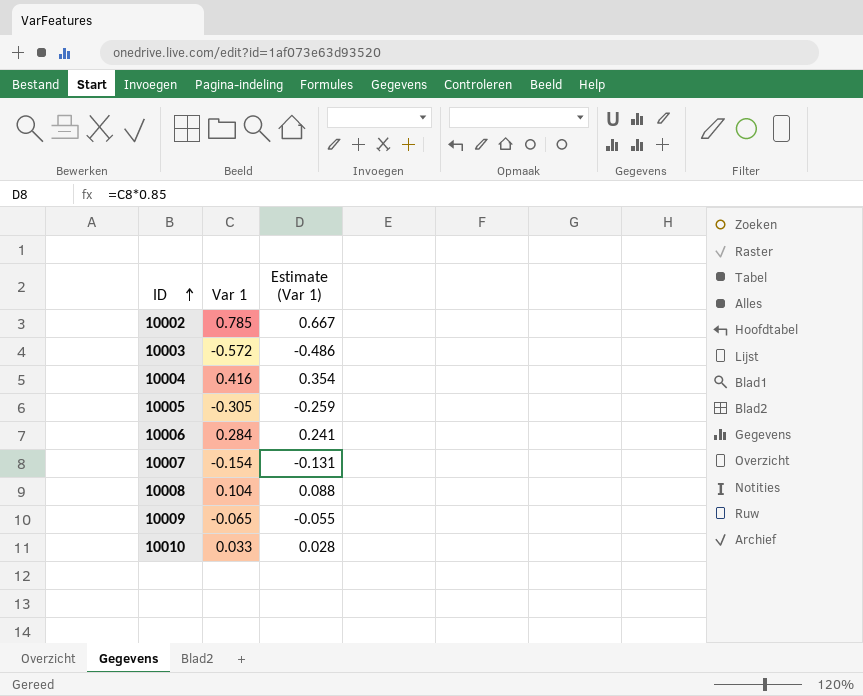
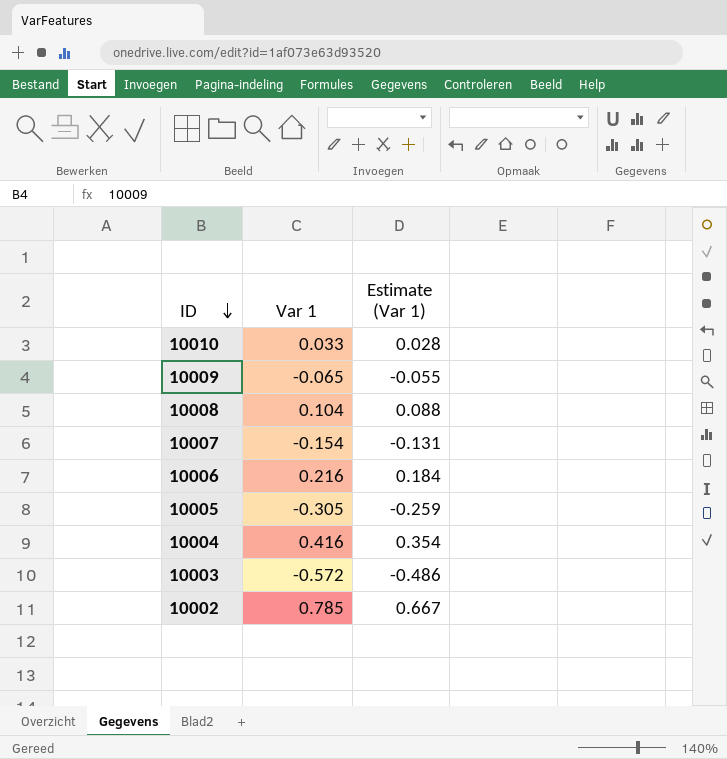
row order: ID ascending -> ID descending
10006 | Var 1: 0.284 -> 0.216
10006 | Estimate (Var 1): 0.241 -> 0.184

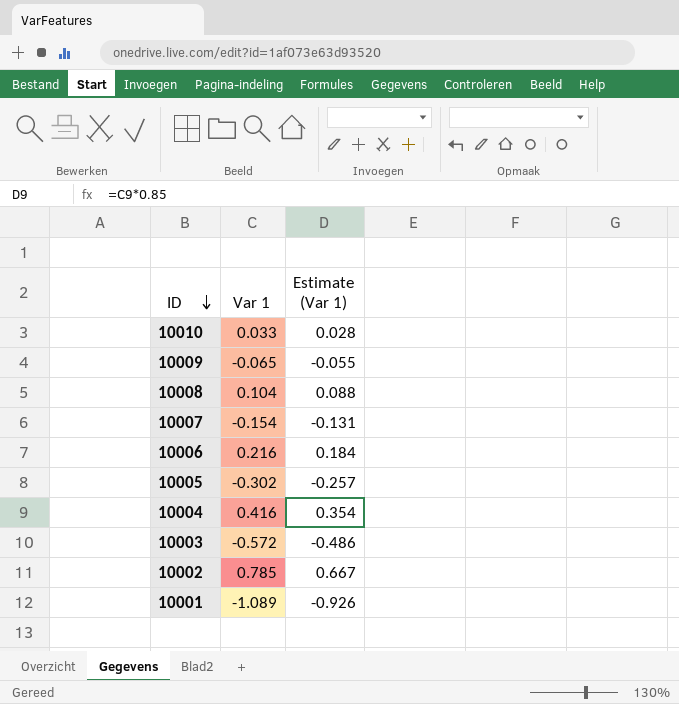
10005 | Var 1: -0.305 -> -0.302
10005 | Estimate (Var 1): -0.259 -> -0.257
row 10001: none -> -1.089 | -0.926

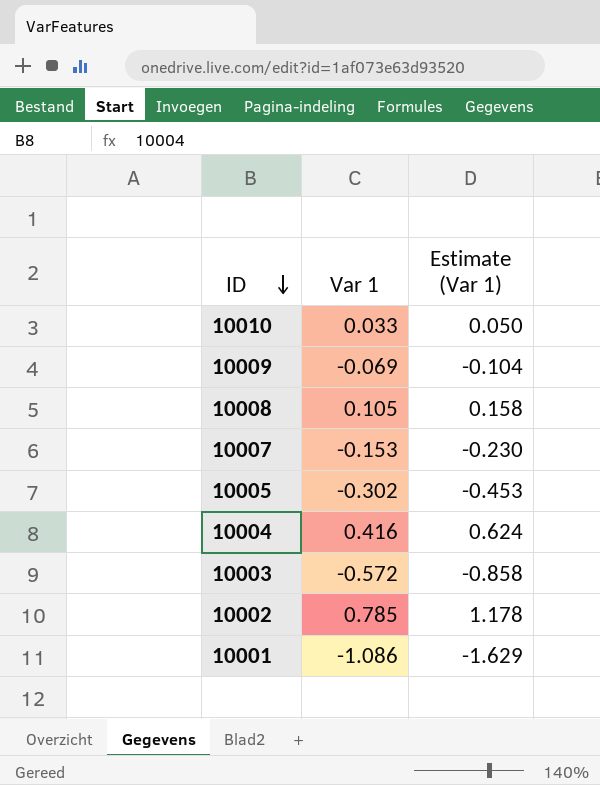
column Estimate (Var 1) | formula: [Var 1] * 0.85 -> [Var 1] * 1.5
row 10006: 0.216 | 0.184 -> none
10009 | Var 1: -0.065 -> -0.069
10008 | Var 1: 0.104 -> 0.105
10007 | Var 1: -0.154 -> -0.153
10001 | Var 1: -1.089 -> -1.086

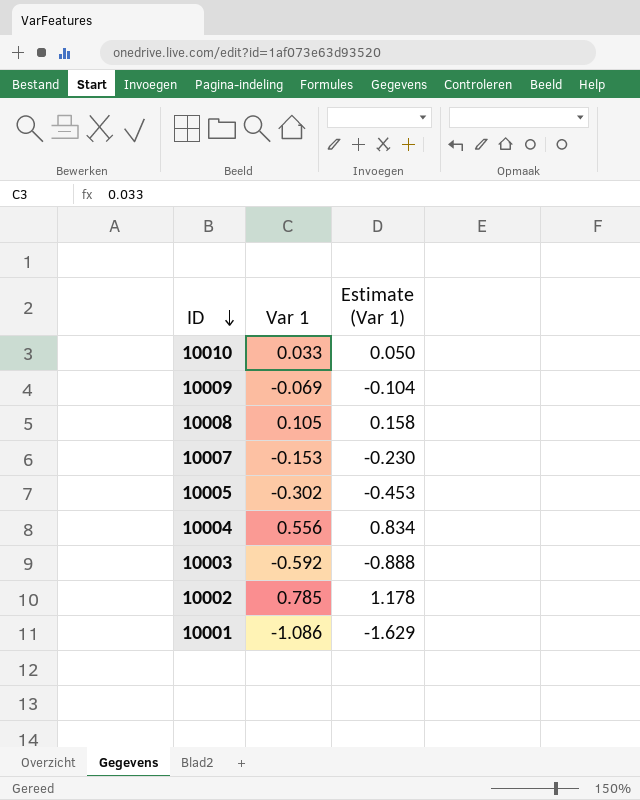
10004 | Var 1: 0.416 -> 0.556
10004 | Estimate (Var 1): 0.624 -> 0.834
10003 | Var 1: -0.572 -> -0.592
10003 | Estimate (Var 1): -0.858 -> -0.888

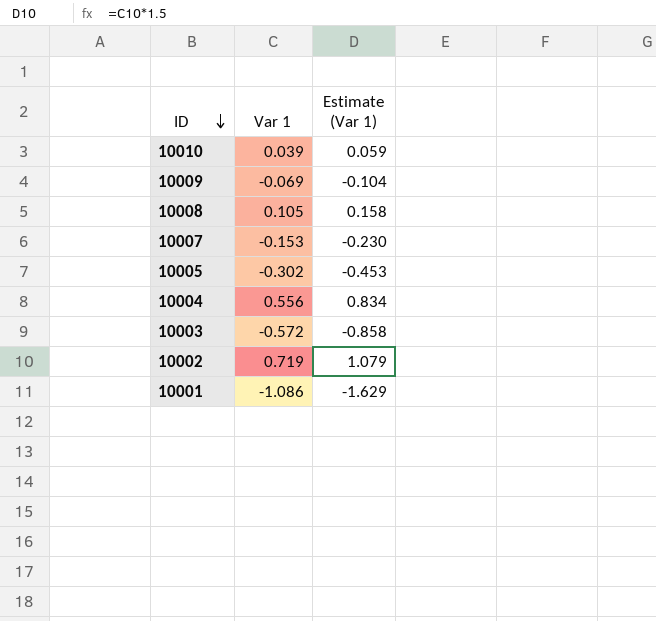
10010 | Var 1: 0.033 -> 0.039
10010 | Estimate (Var 1): 0.050 -> 0.059
10003 | Var 1: -0.592 -> -0.572
10003 | Estimate (Var 1): -0.888 -> -0.858
10002 | Var 1: 0.785 -> 0.719
10002 | Estimate (Var 1): 1.178 -> 1.079

